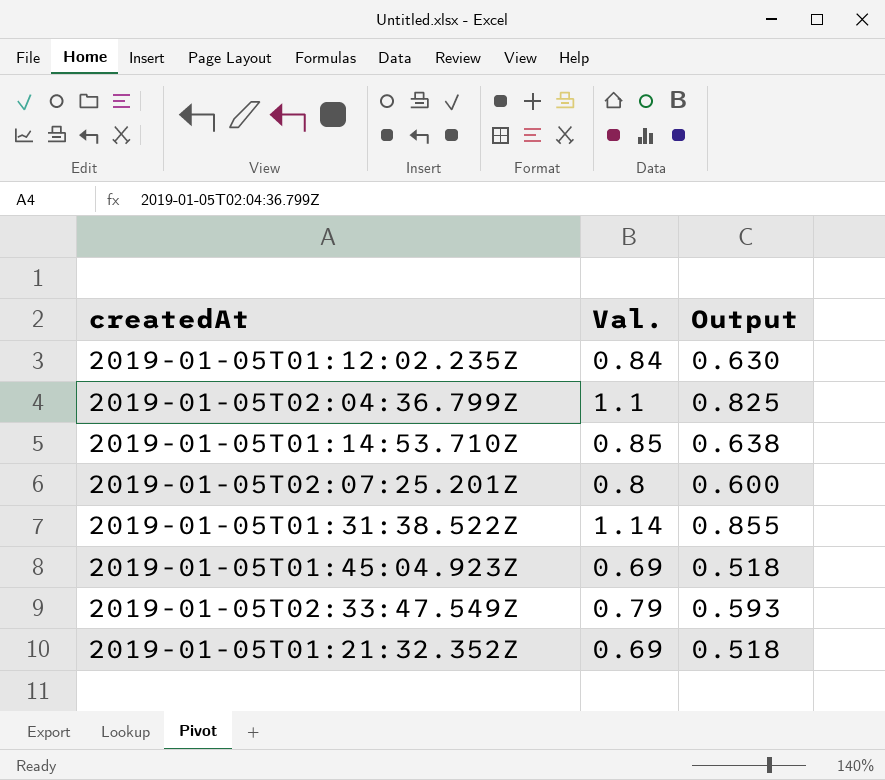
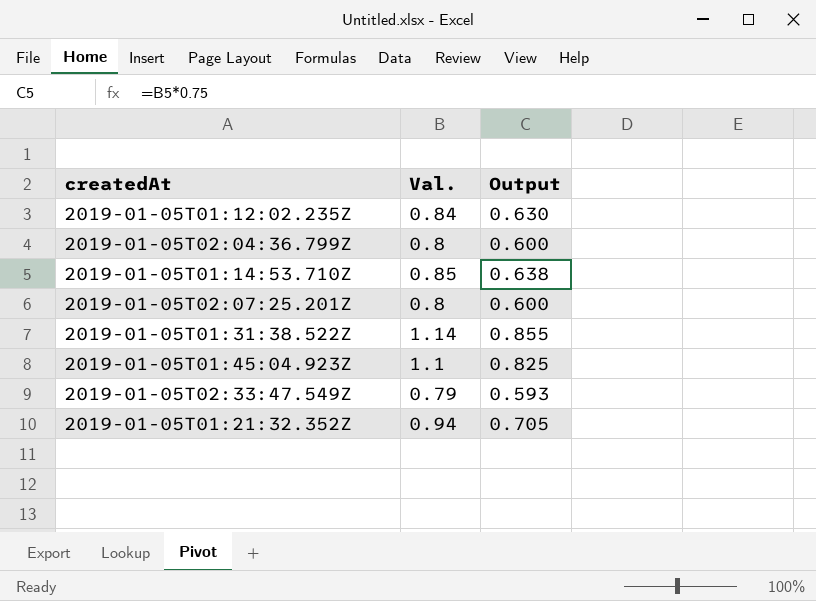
2019-01-05T02:04:36.799Z | Val.: 1.1 -> 0.8
2019-01-05T02:04:36.799Z | Output: 0.825 -> 0.600
2019-01-05T01:45:04.923Z | Val.: 0.69 -> 1.1
2019-01-05T01:45:04.923Z | Output: 0.518 -> 0.825
2019-01-05T01:21:32.352Z | Val.: 0.69 -> 0.94
2019-01-05T01:21:32.352Z | Output: 0.518 -> 0.705

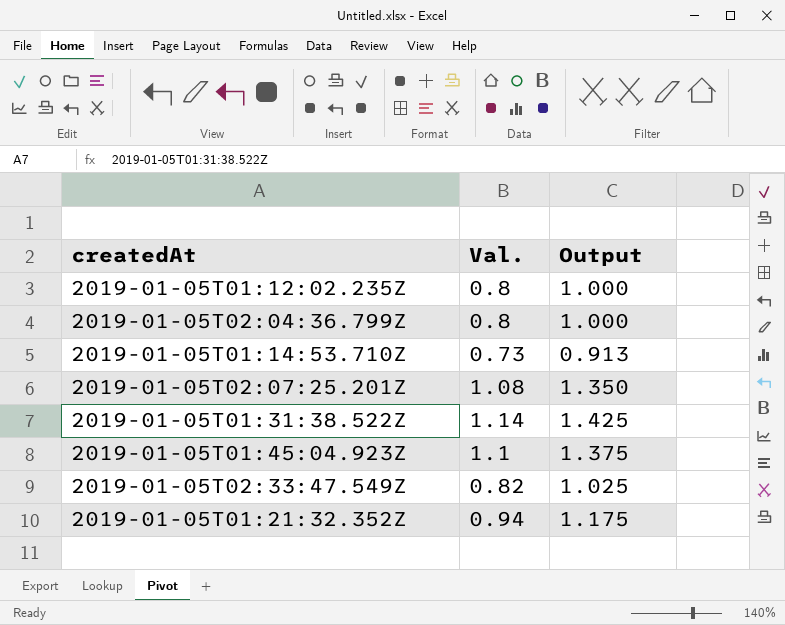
column Output | formula: [Val.] * 0.75 -> [Val.] * 1.25
2019-01-05T01:12:02.235Z | Val.: 0.84 -> 0.8
2019-01-05T01:14:53.710Z | Val.: 0.85 -> 0.73
2019-01-05T02:07:25.201Z | Val.: 0.8 -> 1.08
2019-01-05T02:33:47.549Z | Val.: 0.79 -> 0.82

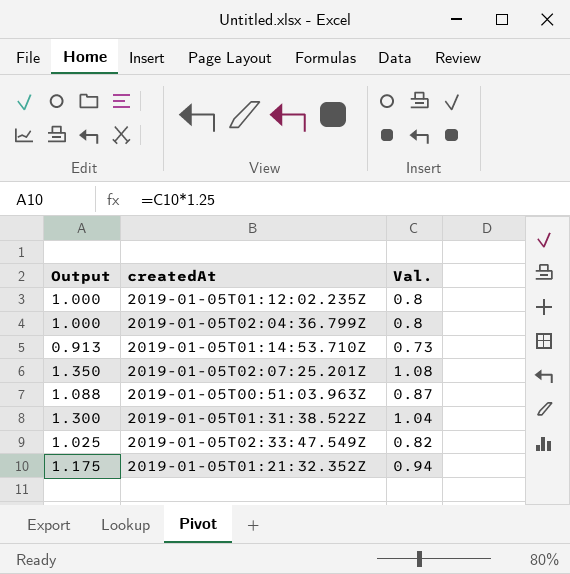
column Output | position: 3 -> 1
row 2019-01-05T01:45:04.923Z: 1.1 | 1.375 -> none
row 2019-01-05T00:51:03.963Z: none -> 1.088 | 0.87
2019-01-05T01:31:38.522Z | Output: 1.425 -> 1.300
2019-01-05T01:31:38.522Z | Val.: 1.14 -> 1.04

